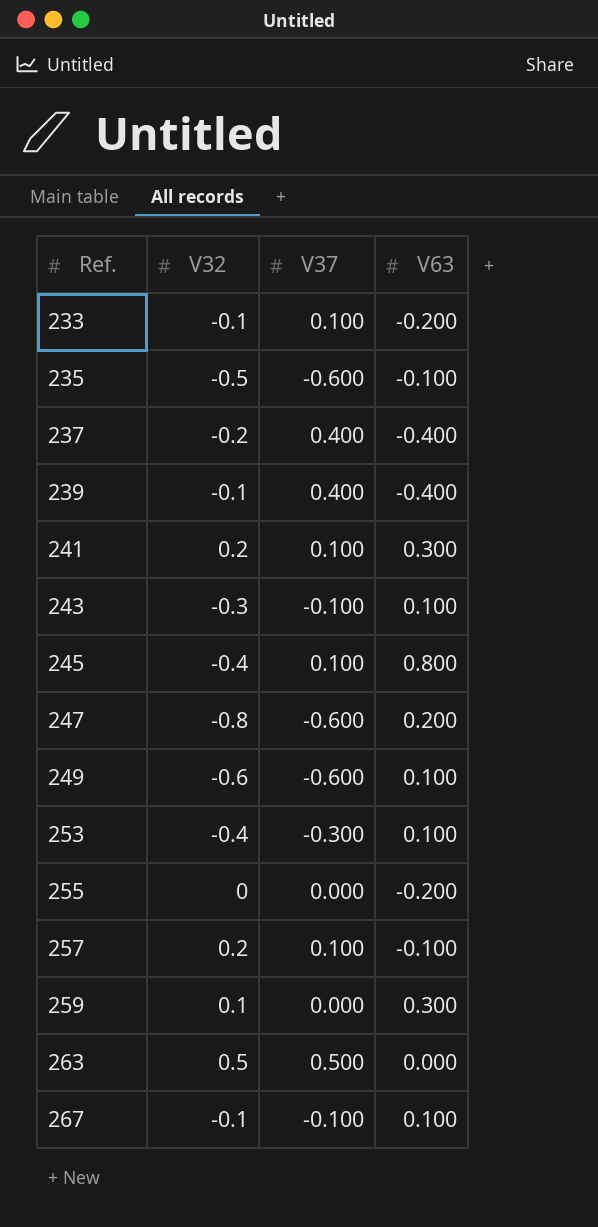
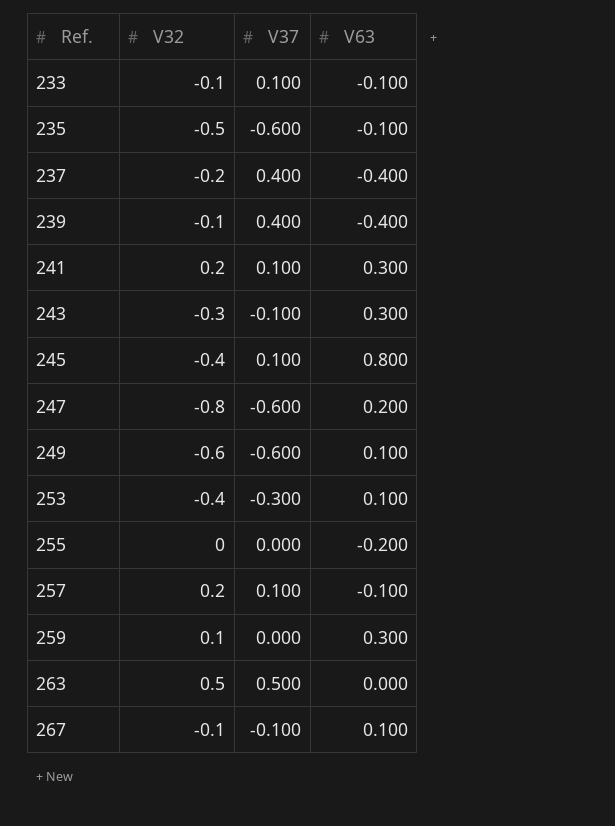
233 | V63: -0.200 -> -0.100
243 | V63: 0.100 -> 0.300

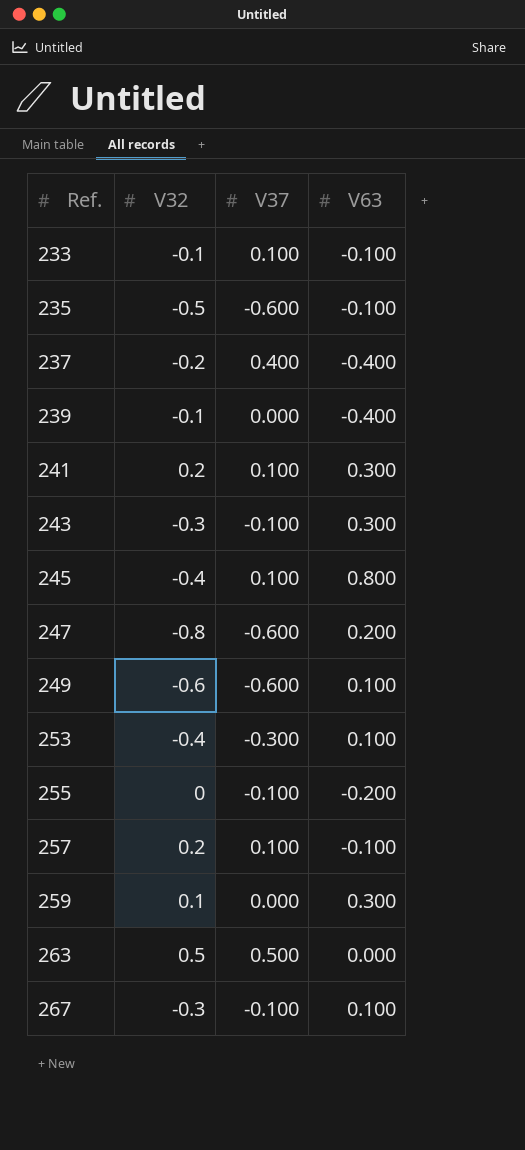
239 | V37: 0.400 -> 0.000
255 | V37: 0.000 -> -0.100
267 | V32: -0.1 -> -0.3

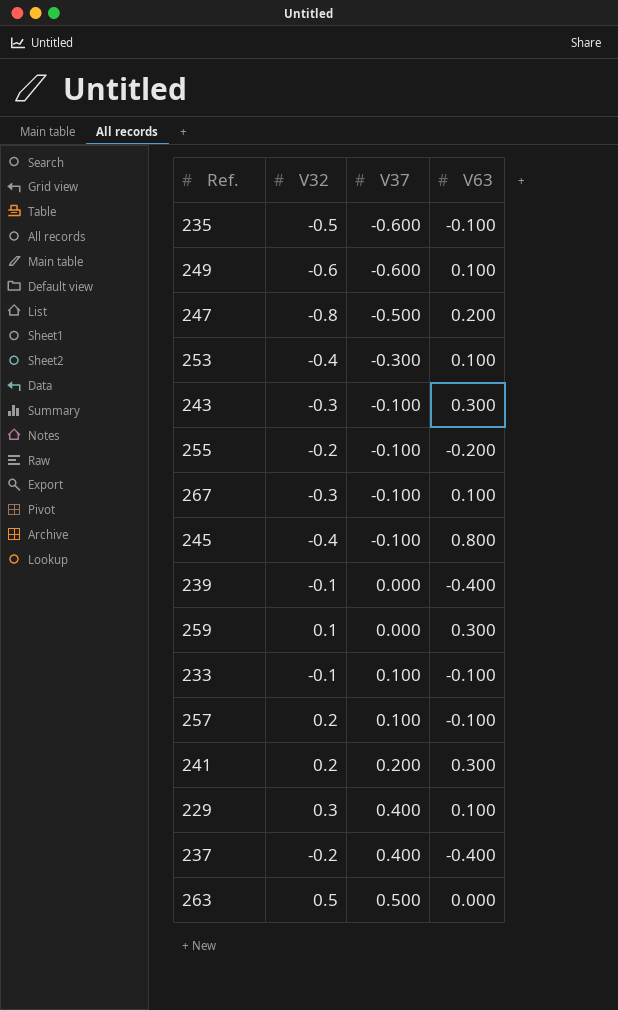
row order: Ref. ascending -> V37 ascending
247 | V37: -0.600 -> -0.500
255 | V32: 0 -> -0.2
245 | V37: 0.100 -> -0.100
241 | V37: 0.100 -> 0.200
row 229: none -> 0.3 | 0.400 | 0.100

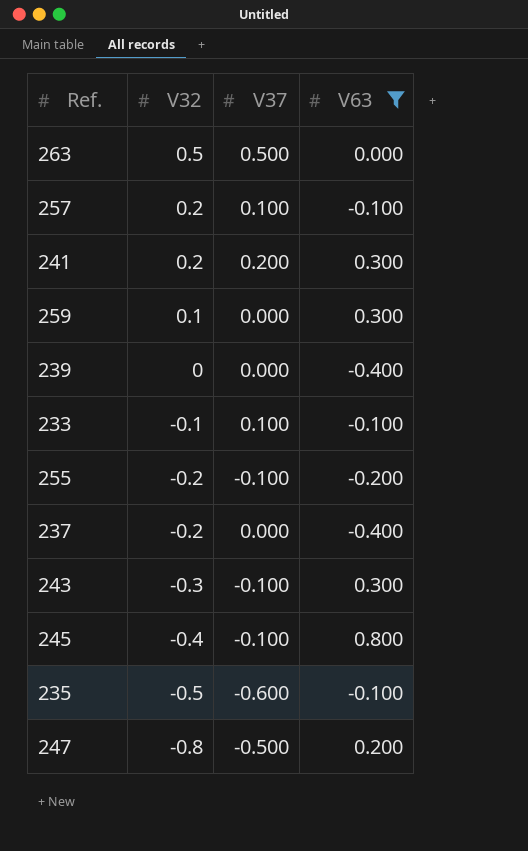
filter: none -> V63 != 0.100
row order: V37 ascending -> V32 descending
239 | V32: -0.1 -> 0
237 | V37: 0.400 -> 0.000

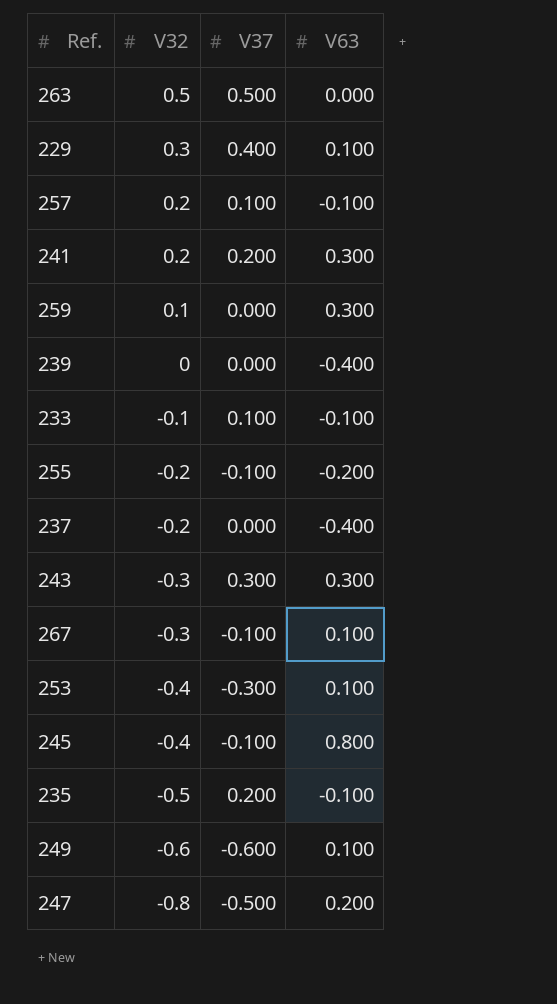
filter: V63 != 0.100 -> none
243 | V37: -0.100 -> 0.300
235 | V37: -0.600 -> 0.200

